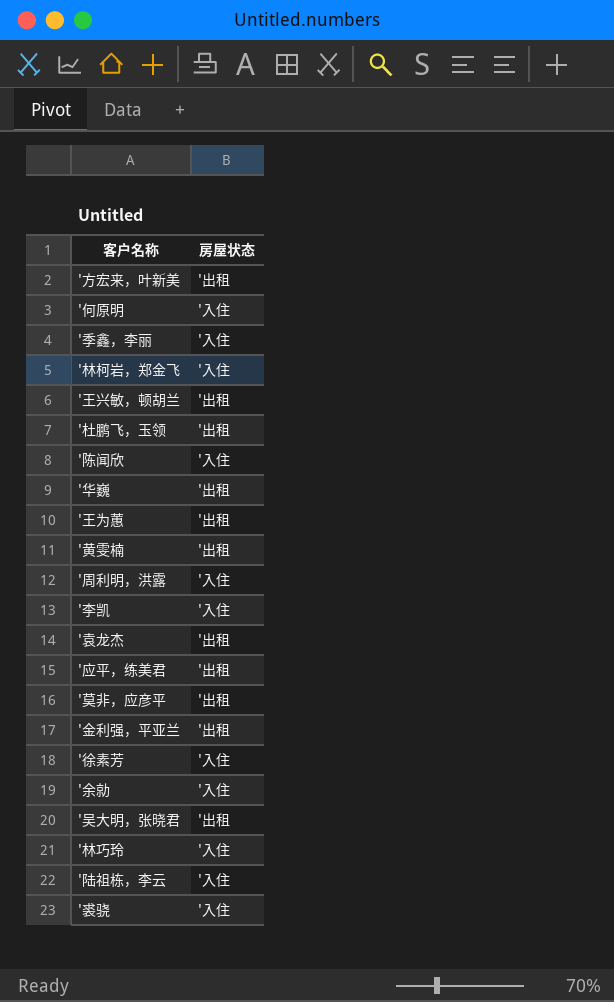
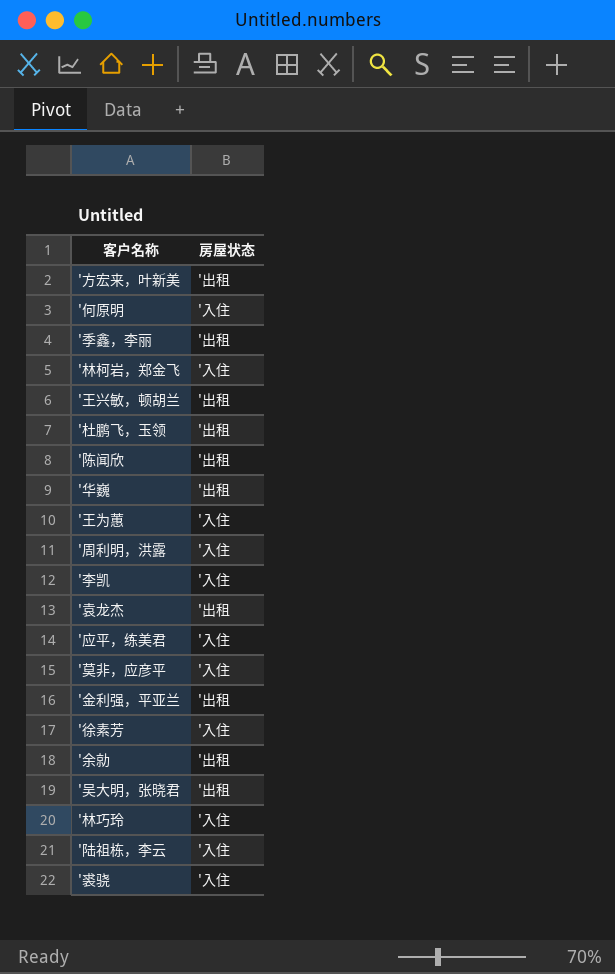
row '黄雯楠: '出租 -> none
'季鑫，李丽 | 房屋状态: '入住 -> '出租
'陈闻欣 | 房屋状态: '入住 -> '出租
'王为蕙 | 房屋状态: '出租 -> '入住
'应平，练美君 | 房屋状态: '出租 -> '入住
'莫非，应彦平 | 房屋状态: '出租 -> '入住
'余勍 | 房屋状态: '入住 -> '出租

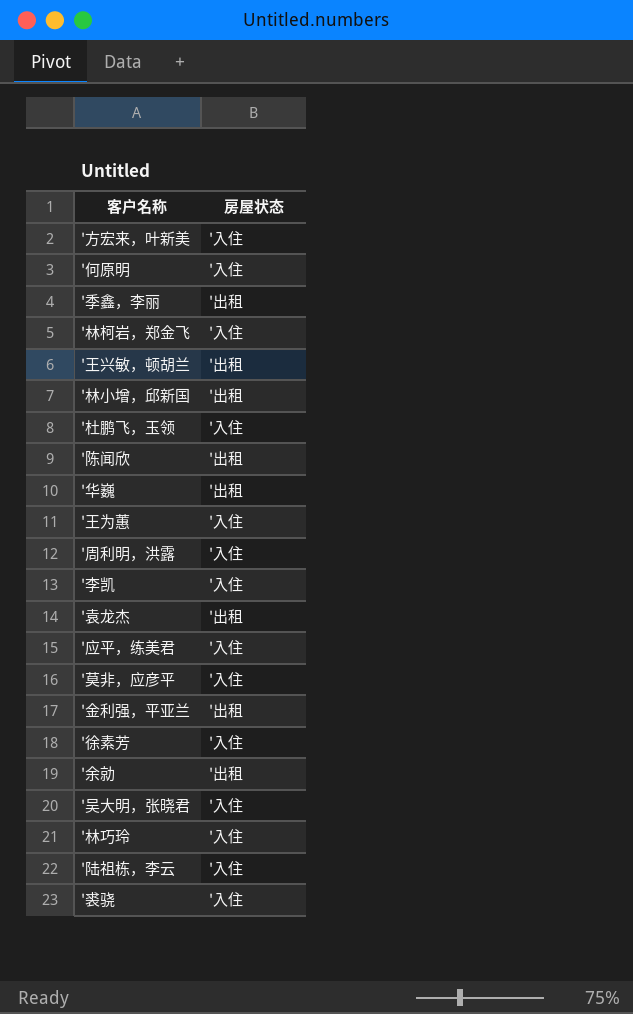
'方宏来，叶新美 | 房屋状态: '出租 -> '入住
row '林小增，邱新国: none -> '出租
'杜鹏飞，玉领 | 房屋状态: '出租 -> '入住
'吴大明，张晓君 | 房屋状态: '出租 -> '入住

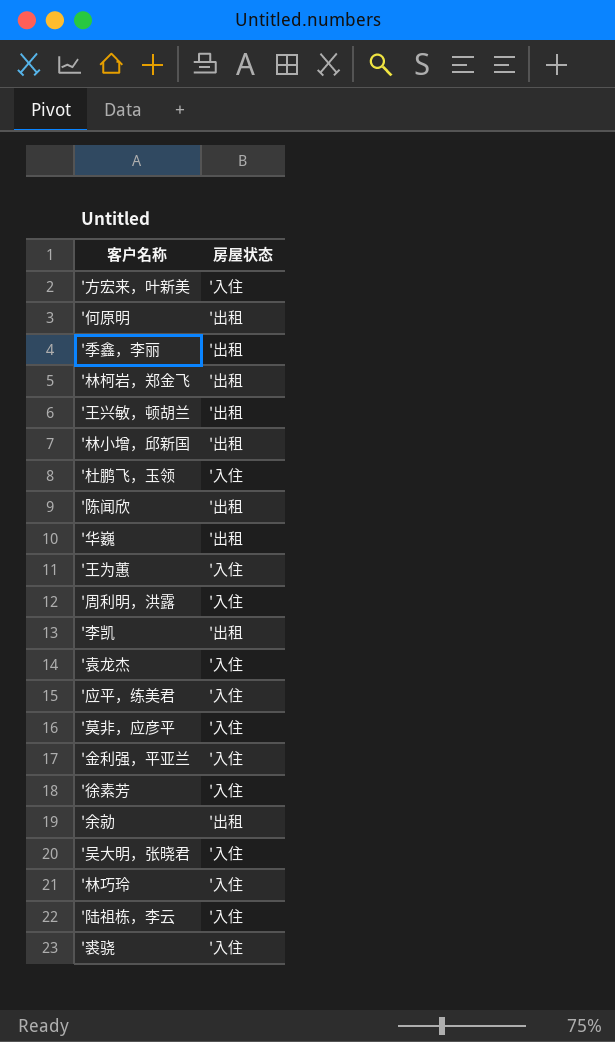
'何原明 | 房屋状态: '入住 -> '出租
'林柯岩，郑金飞 | 房屋状态: '入住 -> '出租
'李凯 | 房屋状态: '入住 -> '出租
'袁龙杰 | 房屋状态: '出租 -> '入住
'金利强，平亚兰 | 房屋状态: '出租 -> '入住

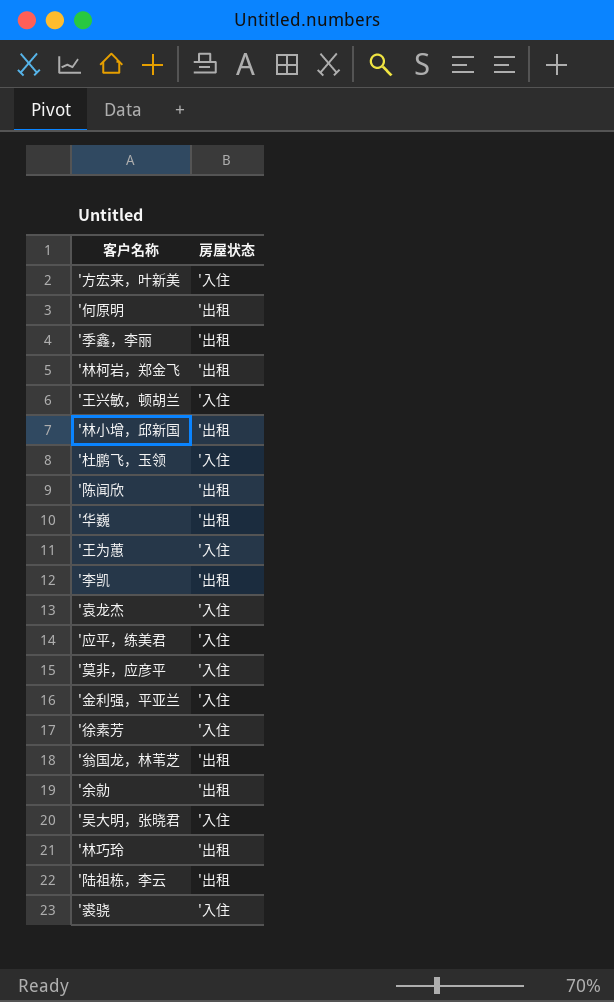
row '周利明，洪露: '入住 -> none
'王兴敏，顿胡兰 | 房屋状态: '出租 -> '入住
row '翁国龙，林苇芝: none -> '出租
'林巧玲 | 房屋状态: '入住 -> '出租
'陆祖栋，李云 | 房屋状态: '入住 -> '出租

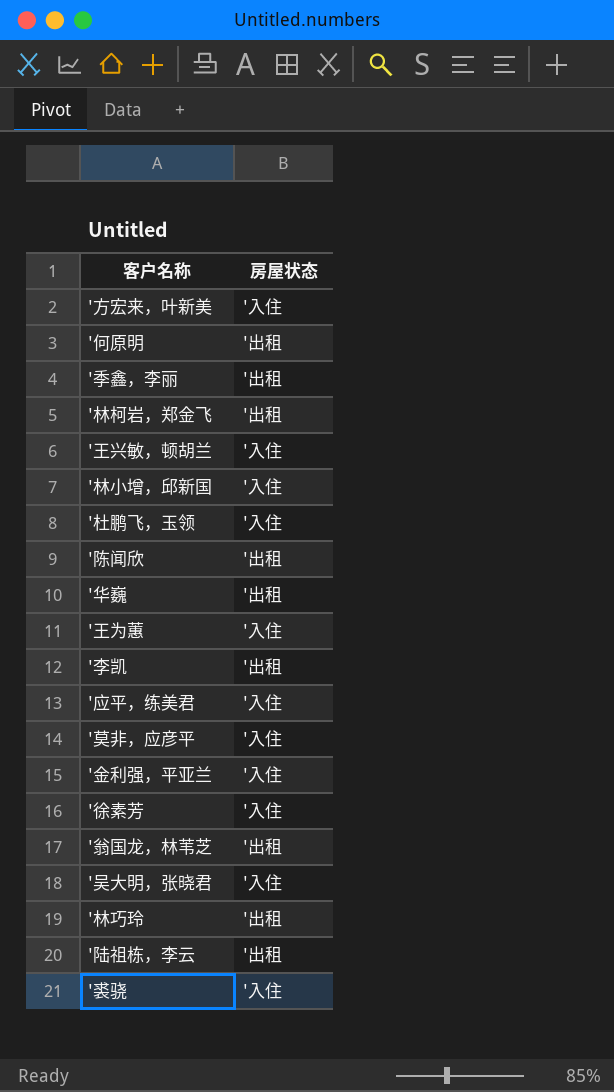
row '袁龙杰: '入住 -> none
row '余勍: '出租 -> none
'林小增，邱新国 | 房屋状态: '出租 -> '入住

